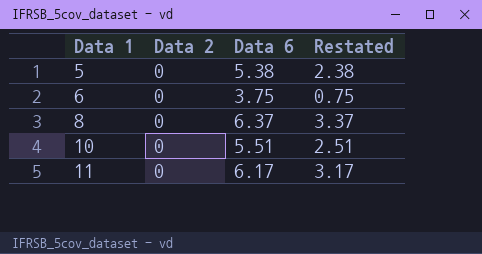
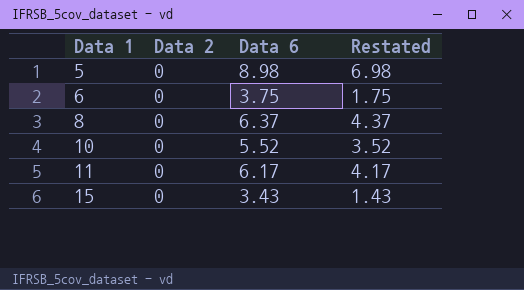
column Restated | formula: [Data 6] - 3 -> [Data 6] - 2
5 | Data 6: 5.38 -> 8.98
10 | Data 6: 5.51 -> 5.52
row 15: none -> 0 | 3.43 | 1.43

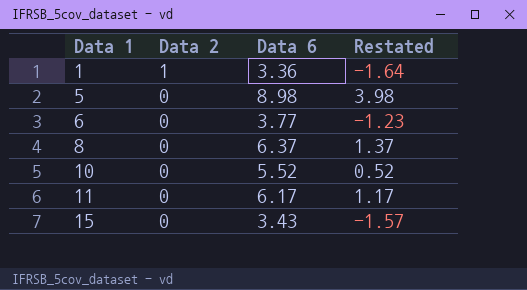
column Restated | formula: [Data 6] - 2 -> [Data 6] - 5
row 1: none -> 1 | 3.36 | -1.64
6 | Data 6: 3.75 -> 3.77

